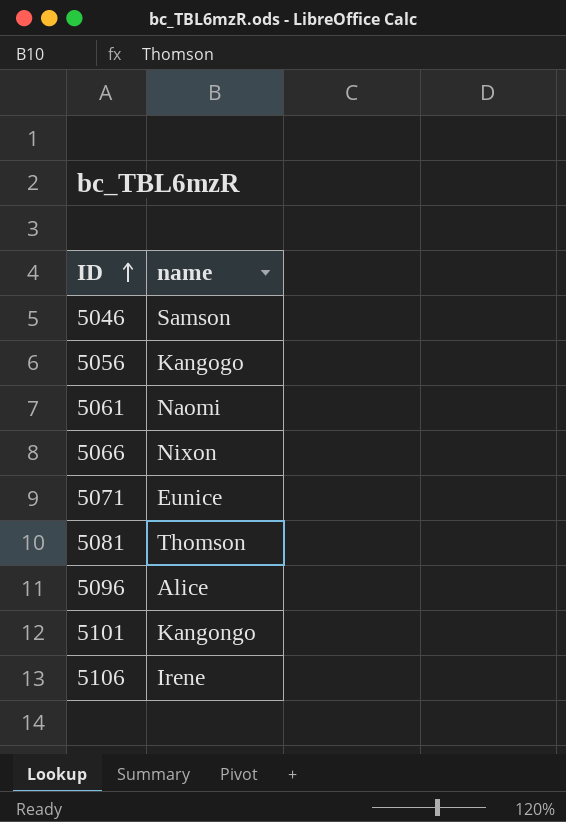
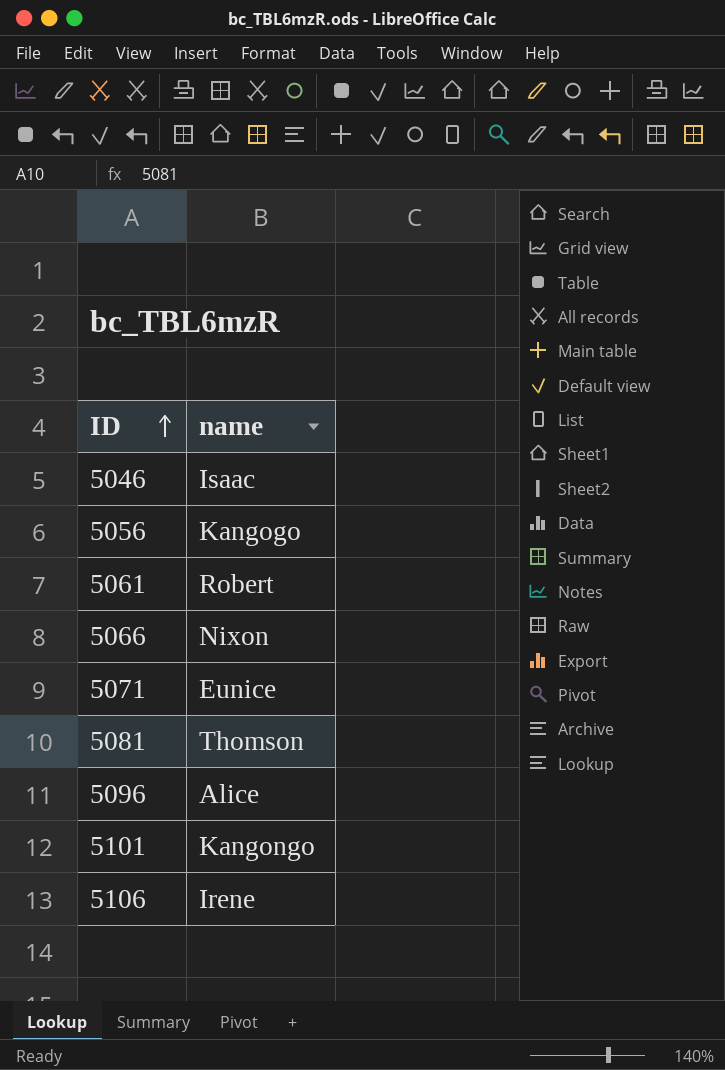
5046 | name: Samson -> Isaac
5061 | name: Naomi -> Robert

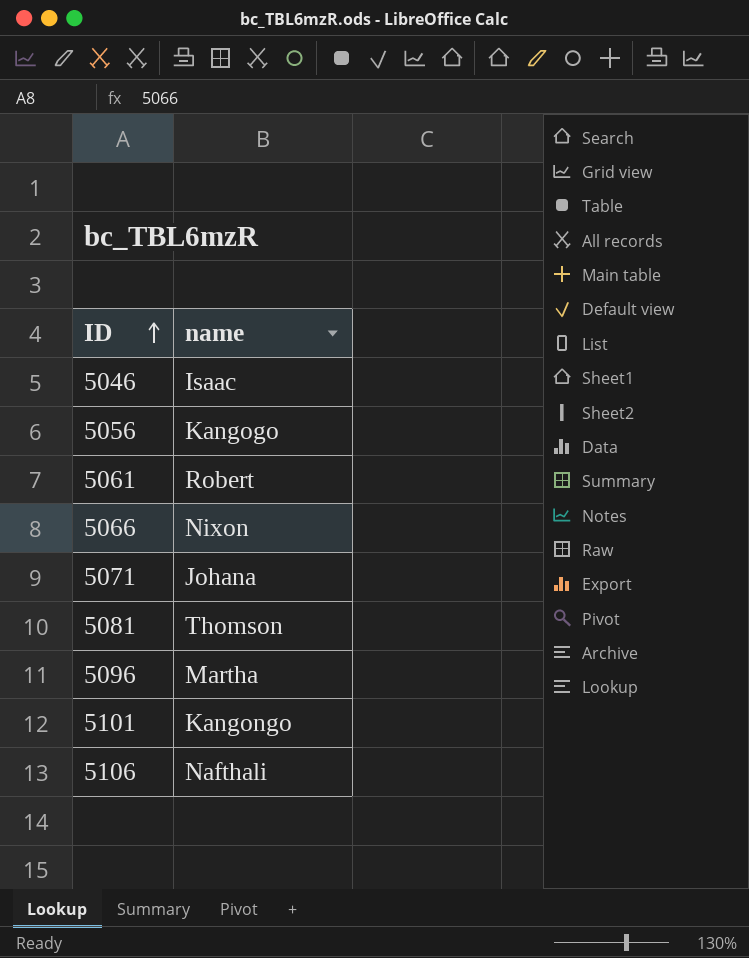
5071 | name: Eunice -> Johana
5096 | name: Alice -> Martha
5106 | name: Irene -> Nafthali

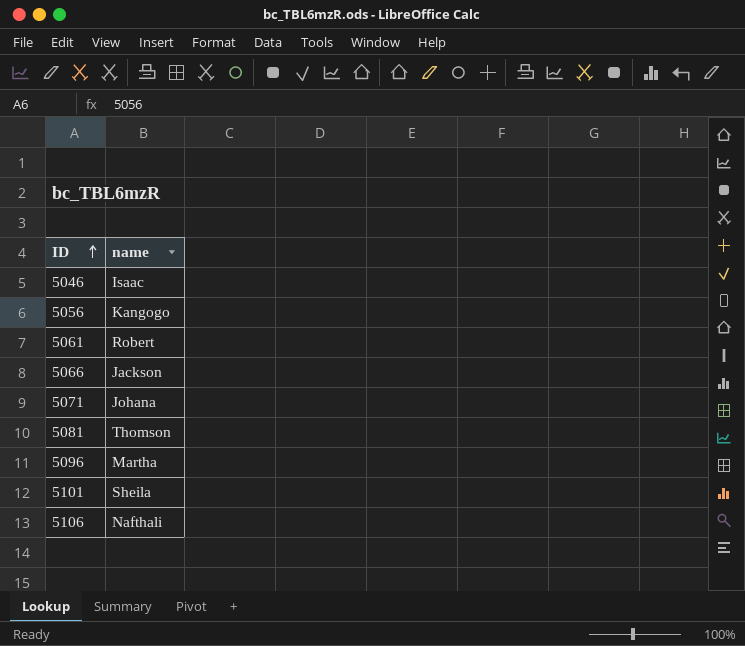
5066 | name: Nixon -> Jackson
5101 | name: Kangongo -> Sheila

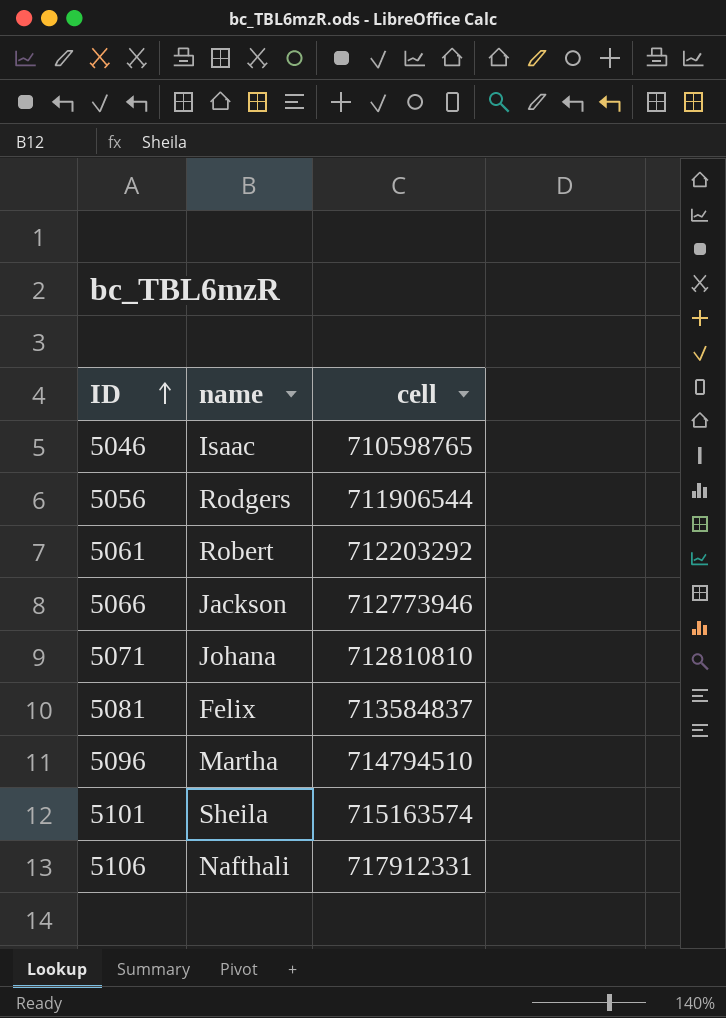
column cell | position: none -> 3
5056 | name: Kangogo -> Rodgers
5081 | name: Thomson -> Felix

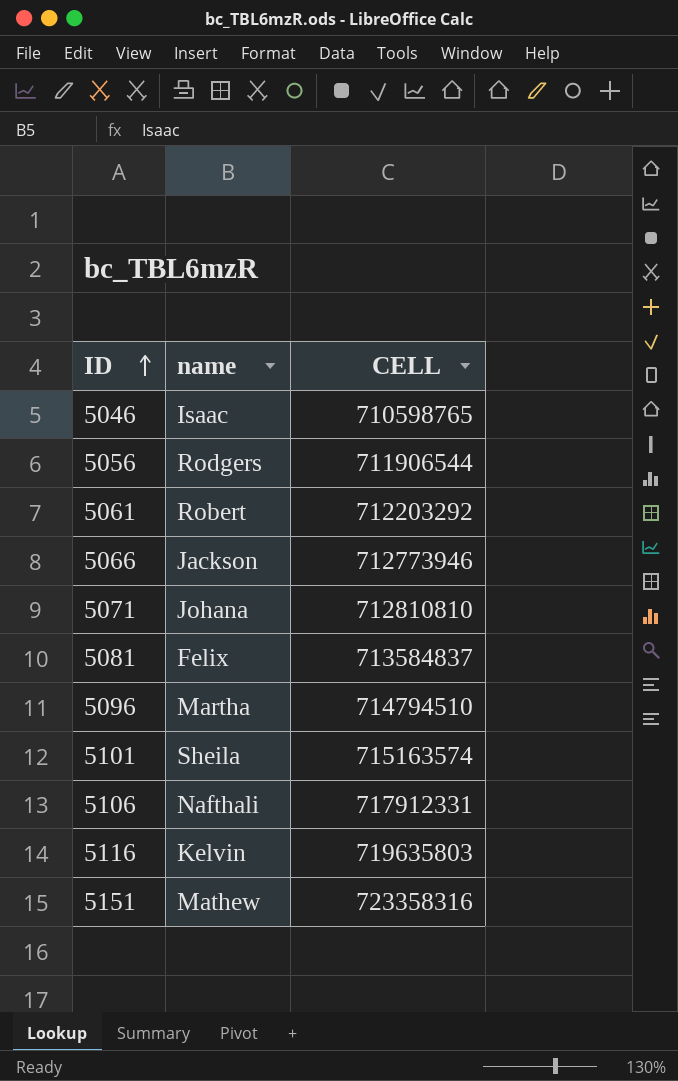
column name: cell -> CELL
row 5116: none -> Kelvin | 719635803
row 5151: none -> Mathew | 723358316

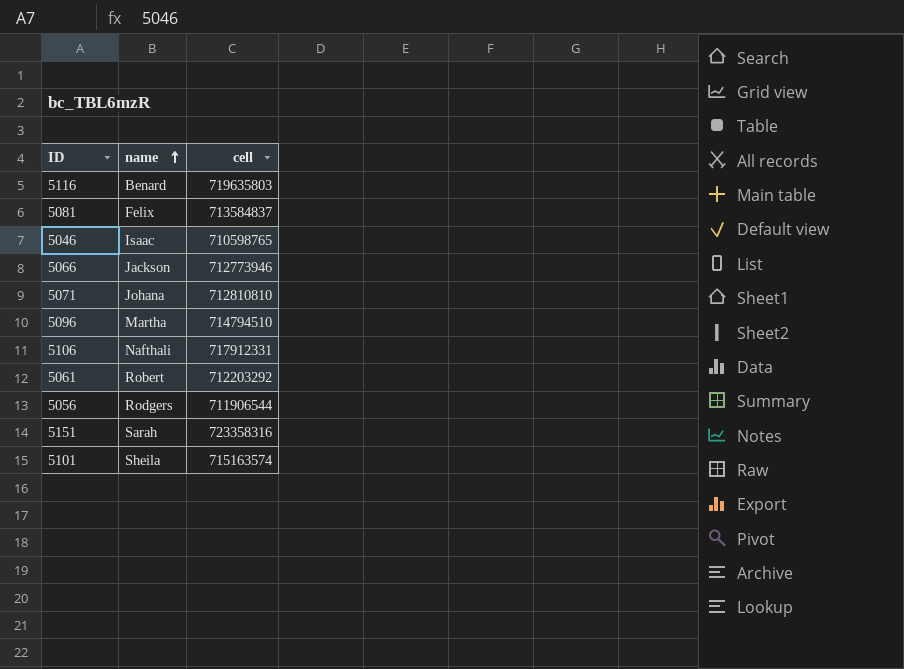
row order: ID ascending -> name ascending
column name: CELL -> cell
5116 | name: Kelvin -> Benard
5151 | name: Mathew -> Sarah

